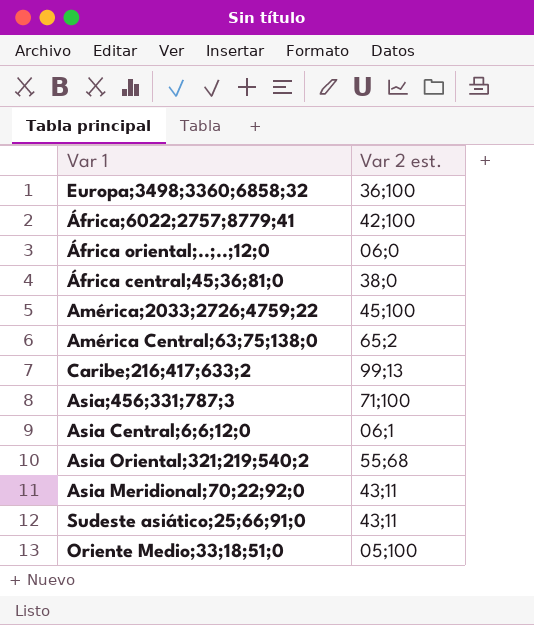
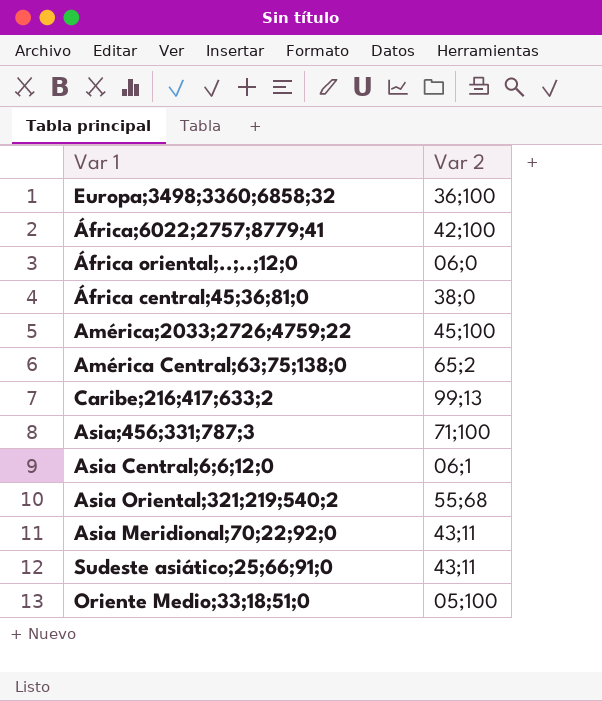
column name: Var 2 est. -> Var 2

